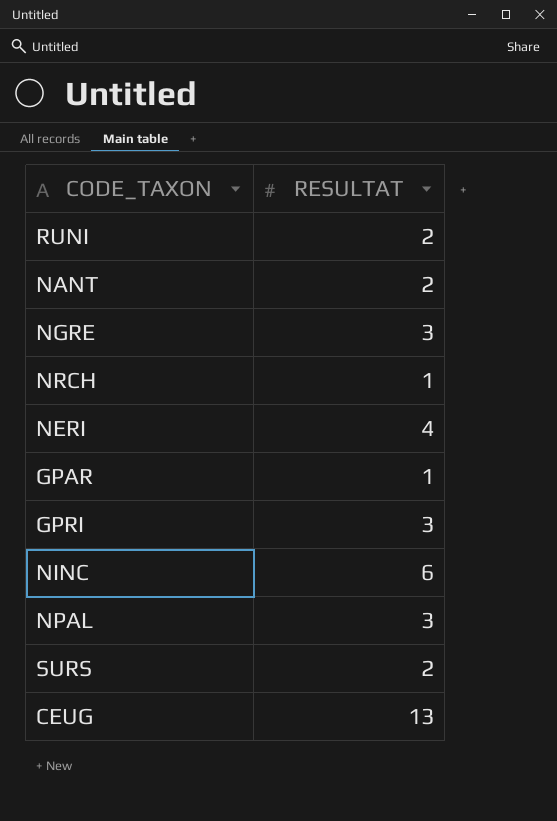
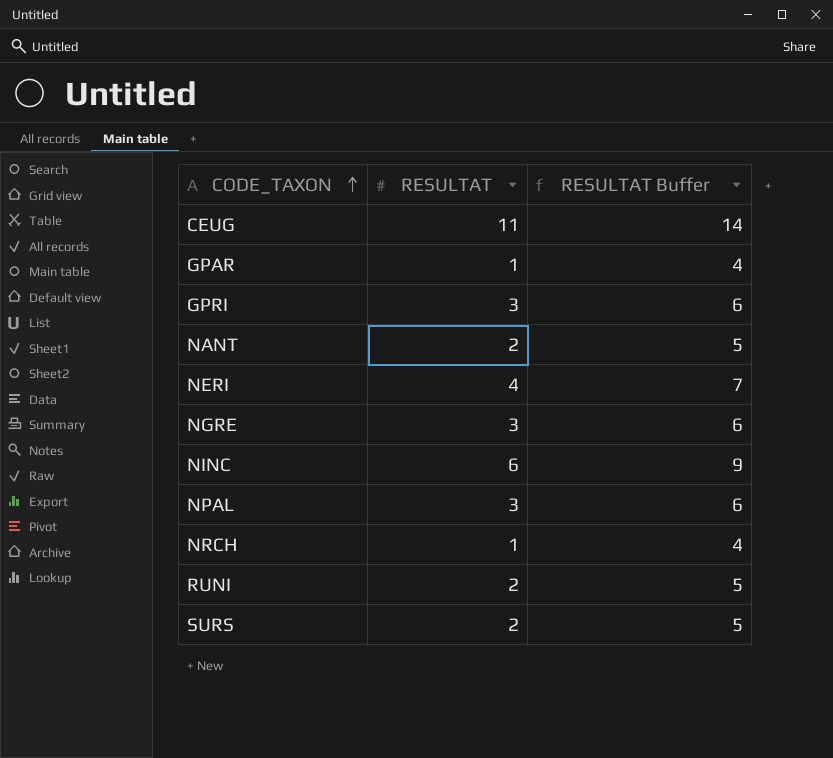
row order: none -> CODE_TAXON ascending
column RESULTAT Buffer | formula: none -> [RESULTAT] + 3
CEUG | RESULTAT: 13 -> 11

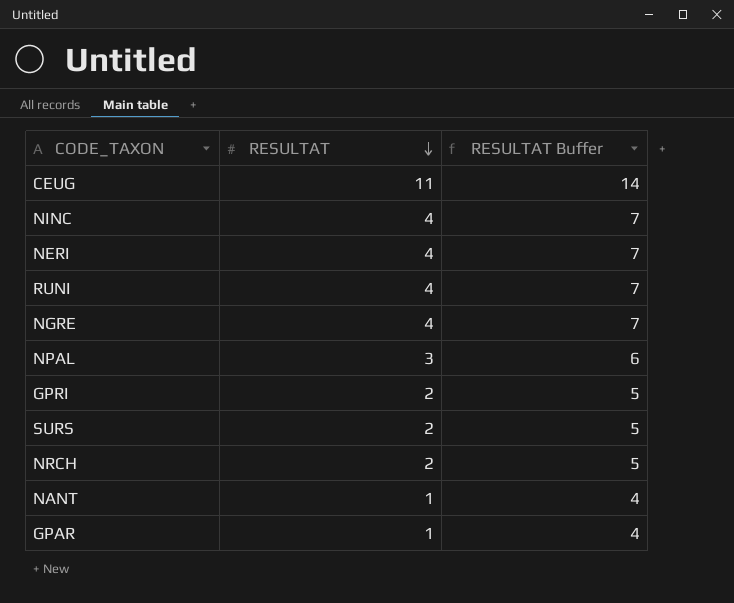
row order: CODE_TAXON ascending -> RESULTAT descending
NINC | RESULTAT: 6 -> 4
NINC | RESULTAT Buffer: 9 -> 7
RUNI | RESULTAT: 2 -> 4
RUNI | RESULTAT Buffer: 5 -> 7
NGRE | RESULTAT: 3 -> 4
NGRE | RESULTAT Buffer: 6 -> 7
GPRI | RESULTAT: 3 -> 2
GPRI | RESULTAT Buffer: 6 -> 5
NRCH | RESULTAT: 1 -> 2
NRCH | RESULTAT Buffer: 4 -> 5
NANT | RESULTAT: 2 -> 1
NANT | RESULTAT Buffer: 5 -> 4

